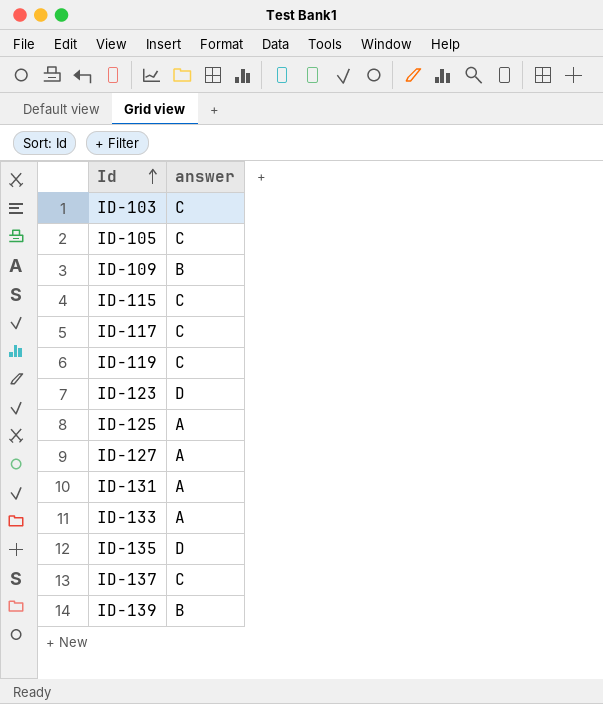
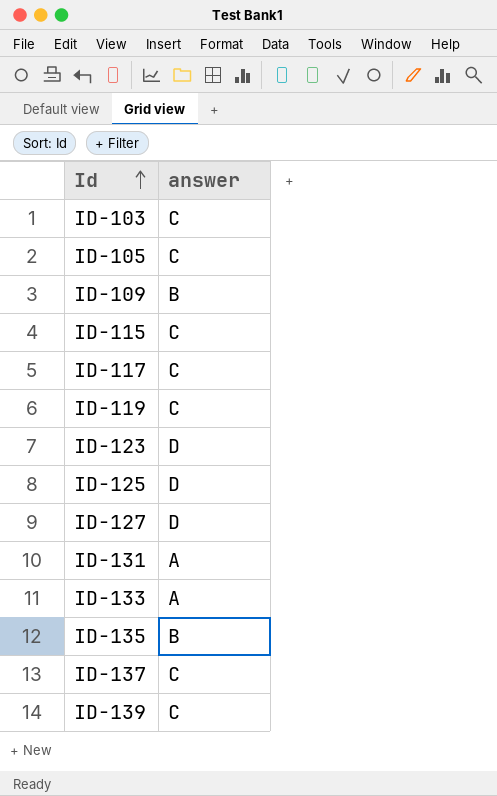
ID-125 | answer: A -> D
ID-127 | answer: A -> D
ID-135 | answer: D -> B
ID-139 | answer: B -> C

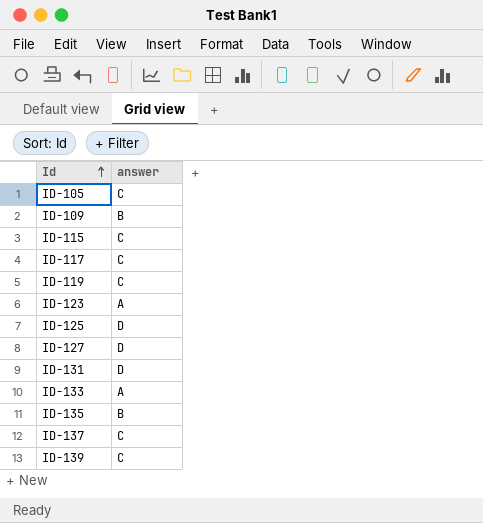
row ID-103: C -> none
ID-123 | answer: D -> A
ID-131 | answer: A -> D

